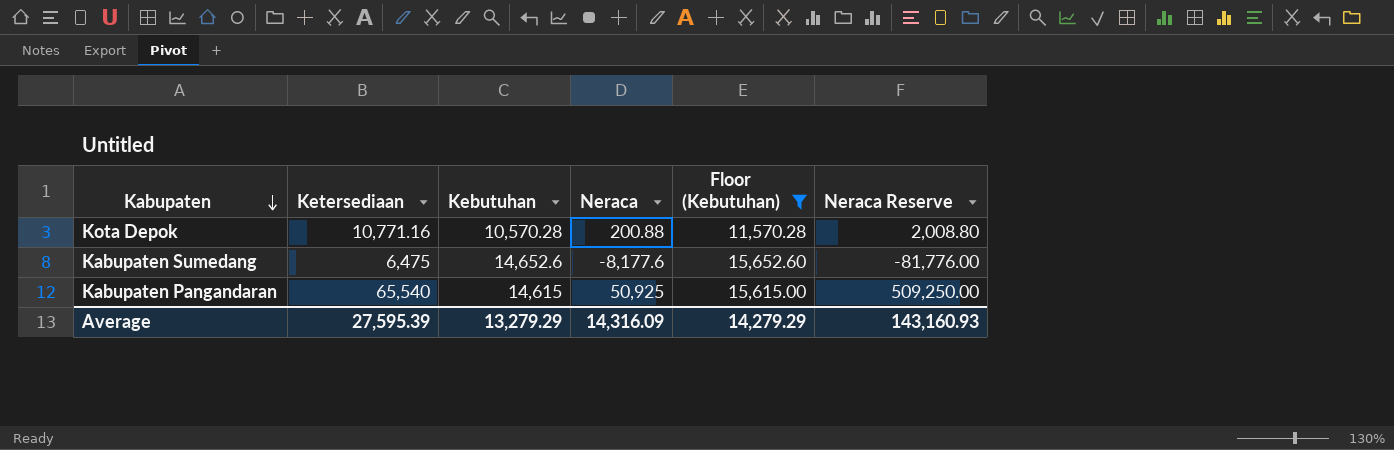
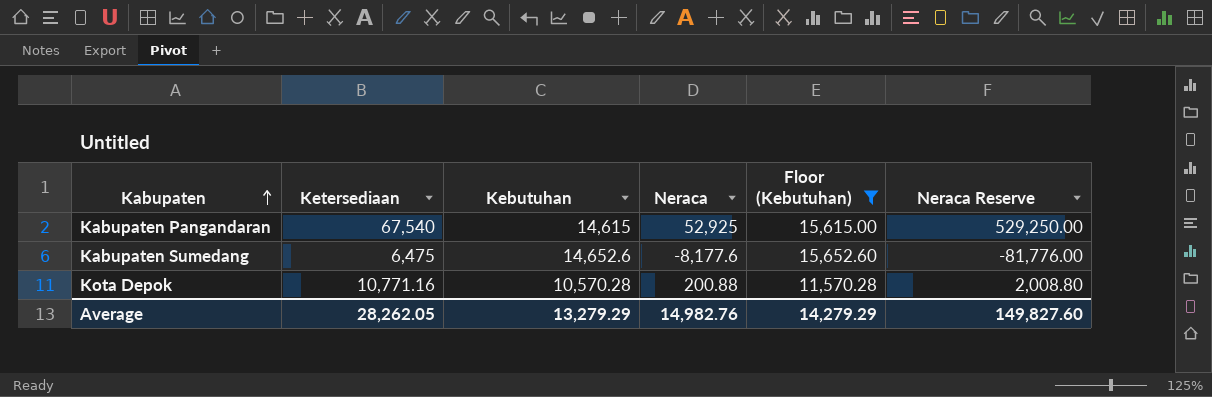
row order: Kabupaten descending -> Kabupaten ascending
Kabupaten Pangandaran | Ketersediaan: 65,540 -> 67,540
Kabupaten Pangandaran | Neraca: 50,925 -> 52,925
Kabupaten Pangandaran | Neraca Reserve: 509,250.00 -> 529,250.00
Average | Ketersediaan: 27,595.39 -> 28,262.05
Average | Neraca: 14,316.09 -> 14,982.76
Average | Neraca Reserve: 143,160.93 -> 149,827.60

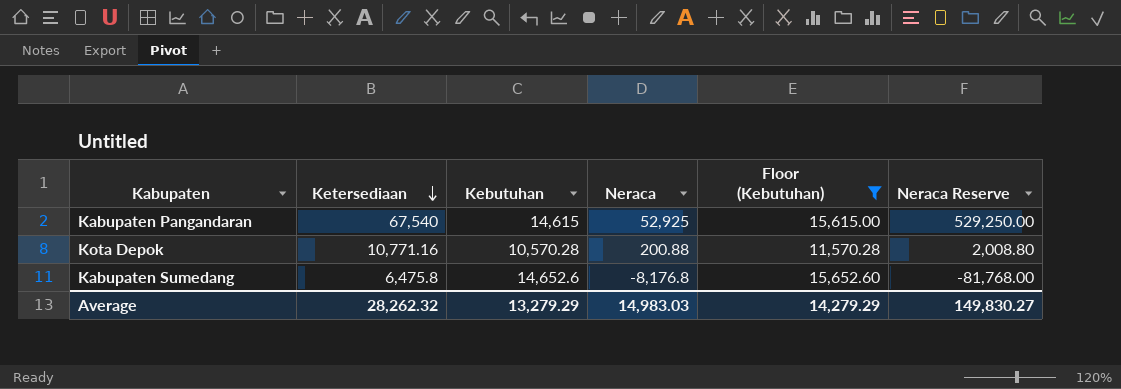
row order: Kabupaten ascending -> Ketersediaan descending
Kabupaten Sumedang | Ketersediaan: 6,475 -> 6,475.8
Kabupaten Sumedang | Neraca: -8,177.6 -> -8,176.8
Kabupaten Sumedang | Neraca Reserve: -81,776.00 -> -81,768.00
Average | Ketersediaan: 28,262.05 -> 28,262.32
Average | Neraca: 14,982.76 -> 14,983.03
Average | Neraca Reserve: 149,827.60 -> 149,830.27

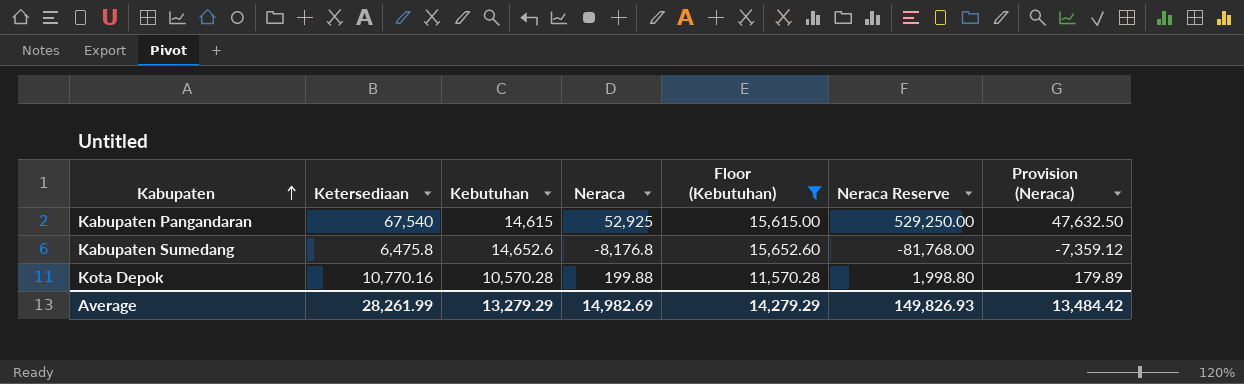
row order: Ketersediaan descending -> Kabupaten ascending
column Provision (Neraca) | formula: none -> [Neraca] * 0.9
Kota Depok | Ketersediaan: 10,771.16 -> 10,770.16
Kota Depok | Neraca: 200.88 -> 199.88
Kota Depok | Neraca Reserve: 2,008.80 -> 1,998.80
Average | Ketersediaan: 28,262.32 -> 28,261.99
Average | Neraca: 14,983.03 -> 14,982.69
Average | Neraca Reserve: 149,830.27 -> 149,826.93

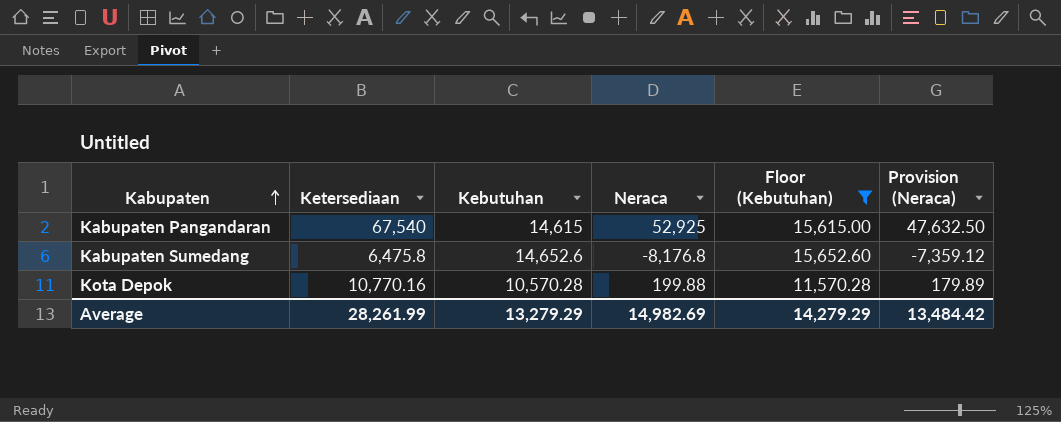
column Neraca Reserve | formula: [Neraca] * 10 -> none

